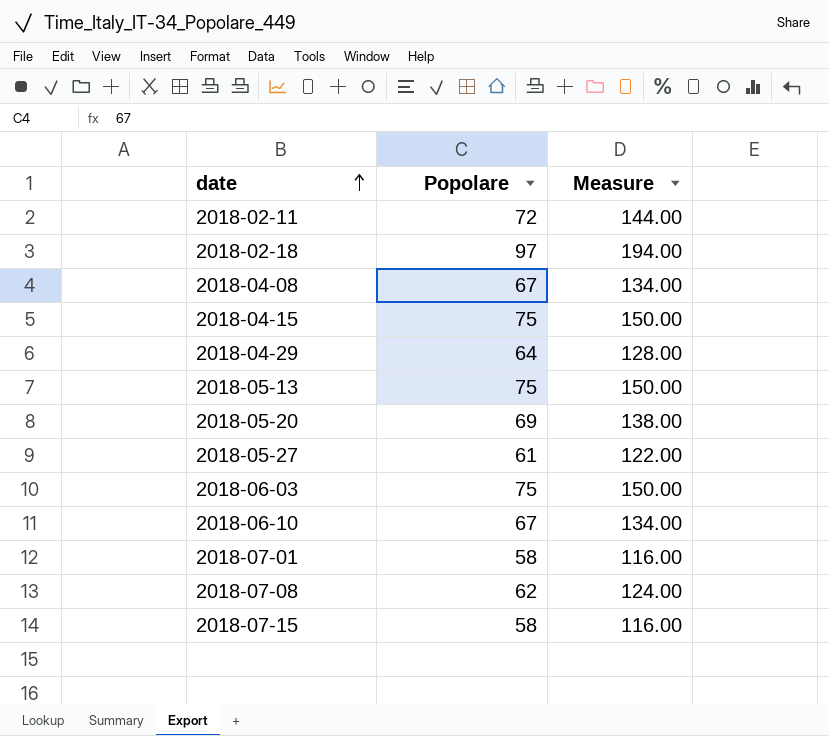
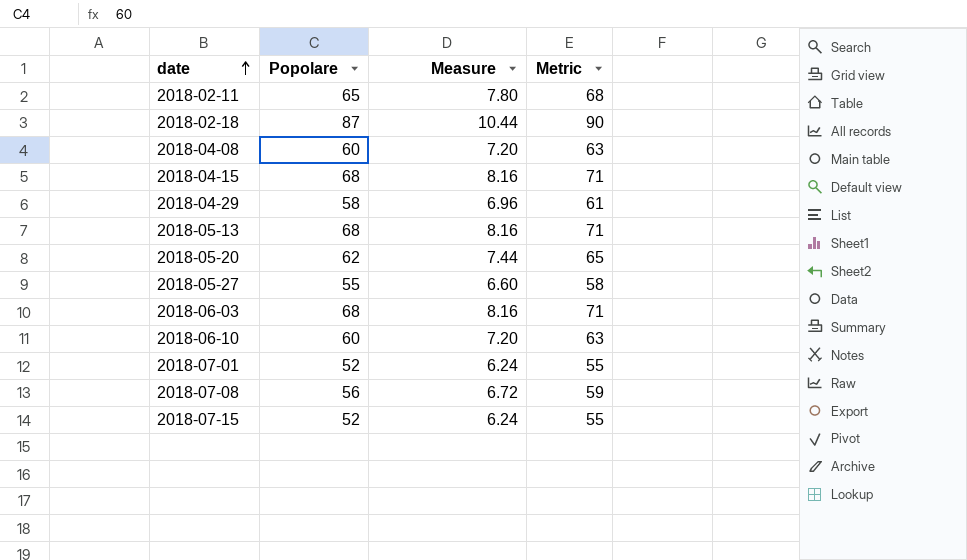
column Measure | formula: [Popolare] * 2 -> [Popolare] * 0.12
column Metric | formula: none -> [Popolare] + 3
2018-02-11 | Popolare: 72 -> 65
2018-02-18 | Popolare: 97 -> 87
2018-04-08 | Popolare: 67 -> 60
2018-04-15 | Popolare: 75 -> 68
2018-04-29 | Popolare: 64 -> 58
2018-05-13 | Popolare: 75 -> 68
2018-05-20 | Popolare: 69 -> 62
2018-05-27 | Popolare: 61 -> 55
2018-06-03 | Popolare: 75 -> 68
2018-06-10 | Popolare: 67 -> 60
2018-07-01 | Popolare: 58 -> 52
2018-07-08 | Popolare: 62 -> 56
2018-07-15 | Popolare: 58 -> 52

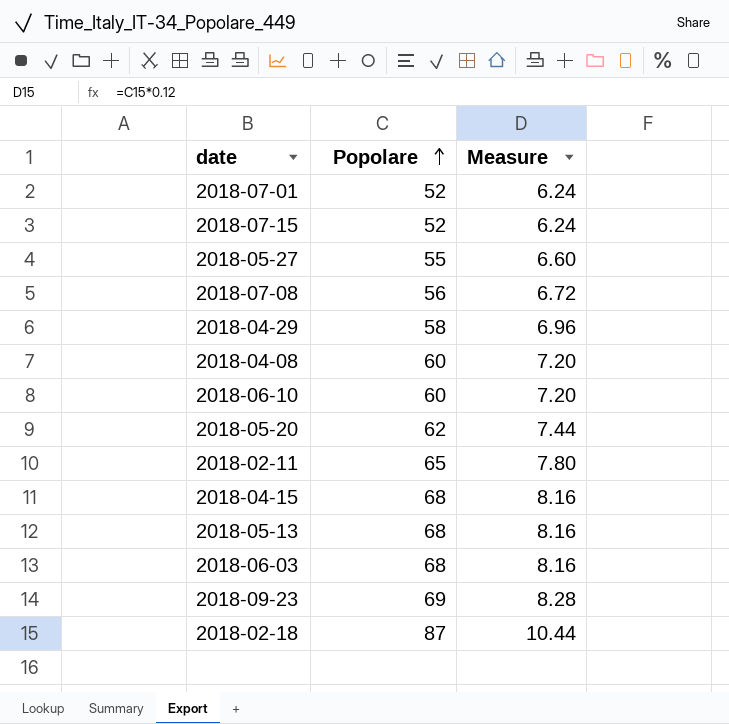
row order: date ascending -> Popolare ascending
column Metric | formula: [Popolare] + 3 -> none
row 2018-09-23: none -> 69 | 8.28

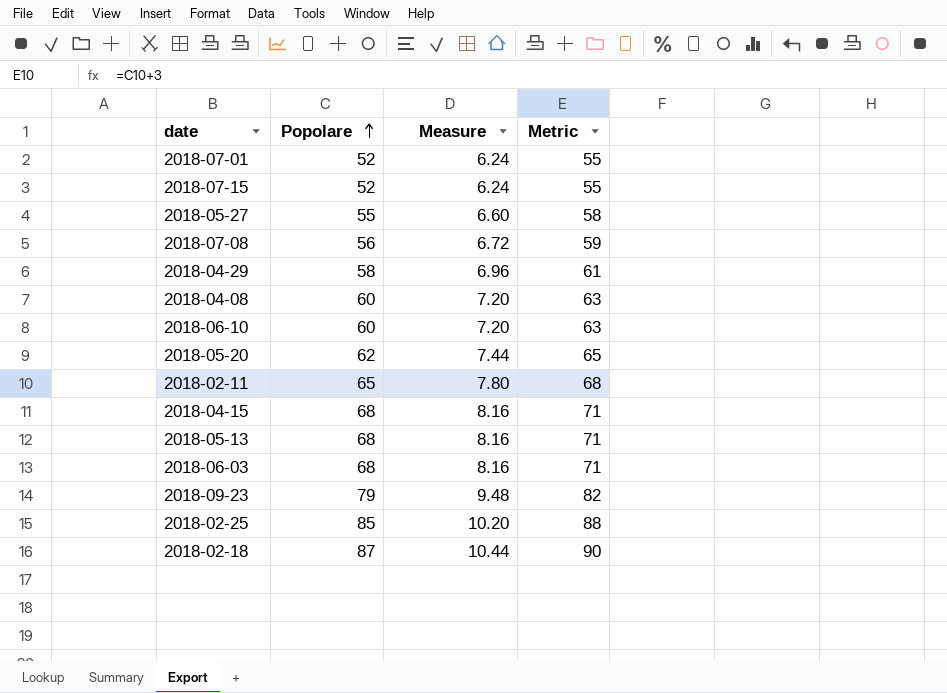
column Metric | formula: none -> [Popolare] + 3
2018-09-23 | Popolare: 69 -> 79
2018-09-23 | Measure: 8.28 -> 9.48
row 2018-02-25: none -> 85 | 10.20 | 88

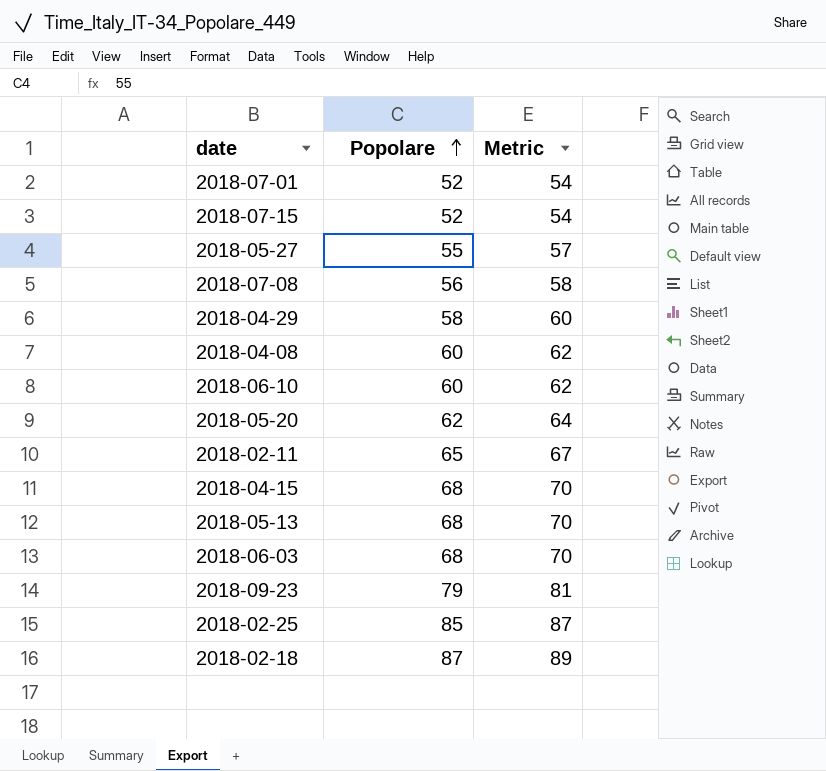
column Measure | formula: [Popolare] * 0.12 -> none
column Metric | formula: [Popolare] + 3 -> [Popolare] + 2

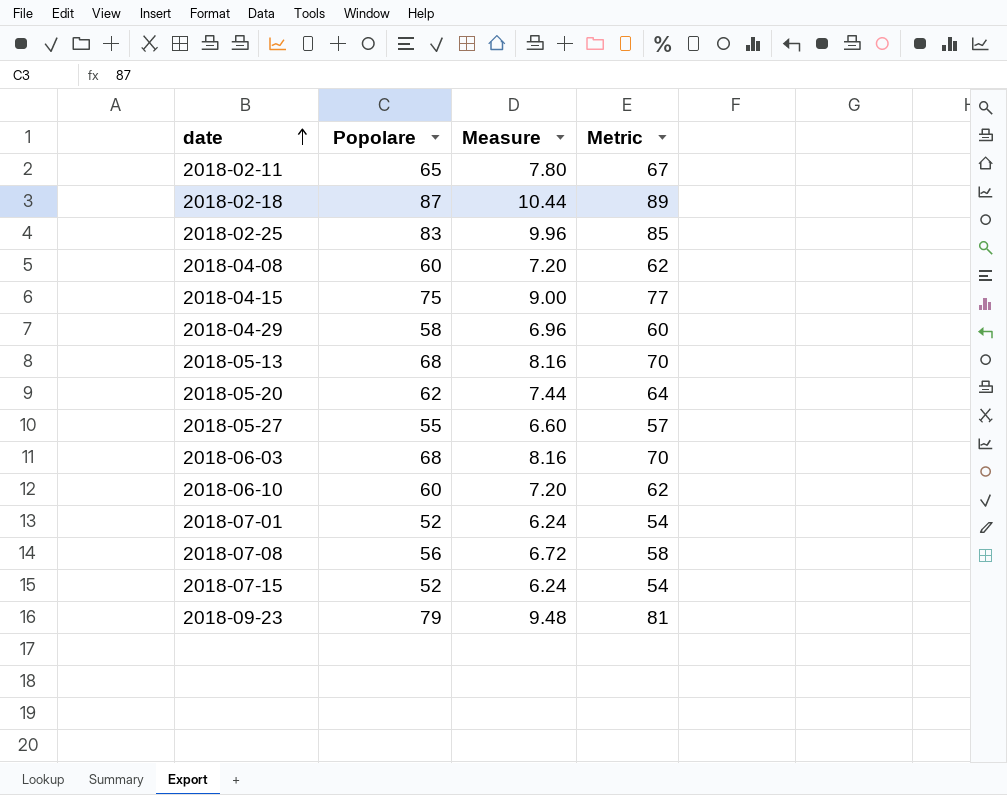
row order: Popolare ascending -> date ascending
column Measure | formula: none -> [Popolare] * 0.12
2018-02-25 | Popolare: 85 -> 83
2018-02-25 | Metric: 87 -> 85
2018-04-15 | Popolare: 68 -> 75
2018-04-15 | Metric: 70 -> 77

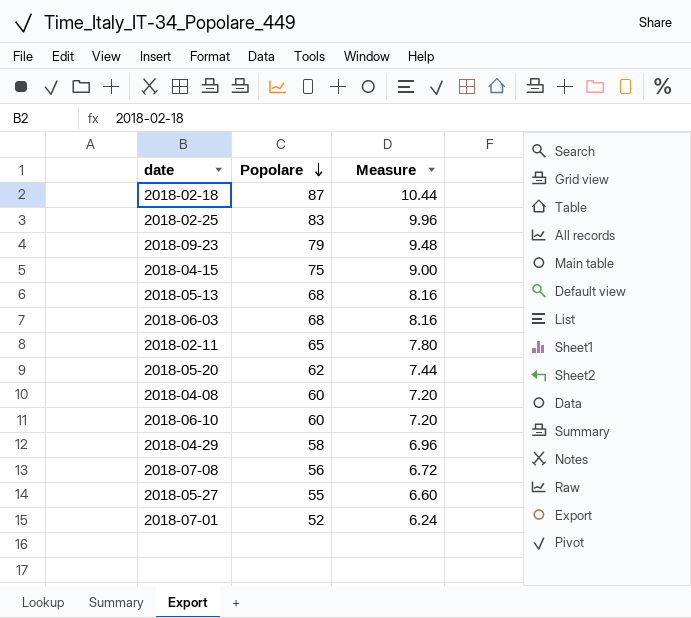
row order: date ascending -> Popolare descending
column Metric | formula: [Popolare] + 2 -> none
row 2018-07-15: 52 | 6.24 | 54 -> none

